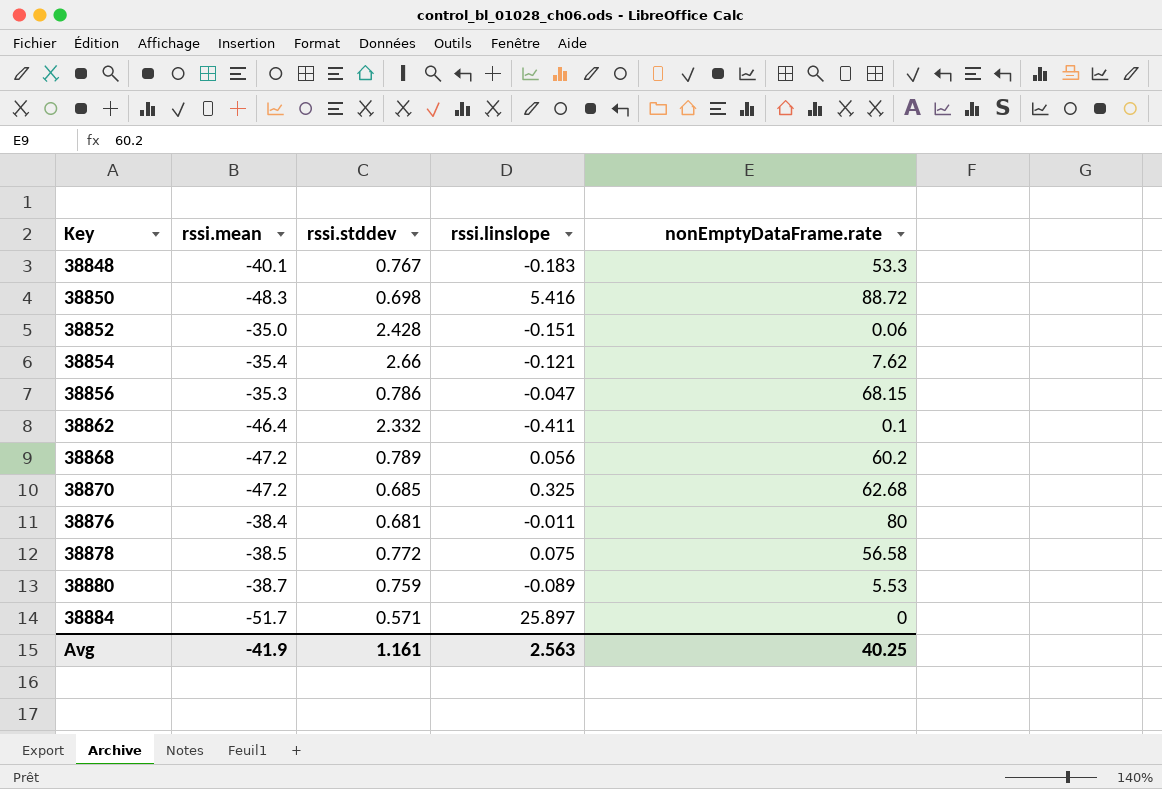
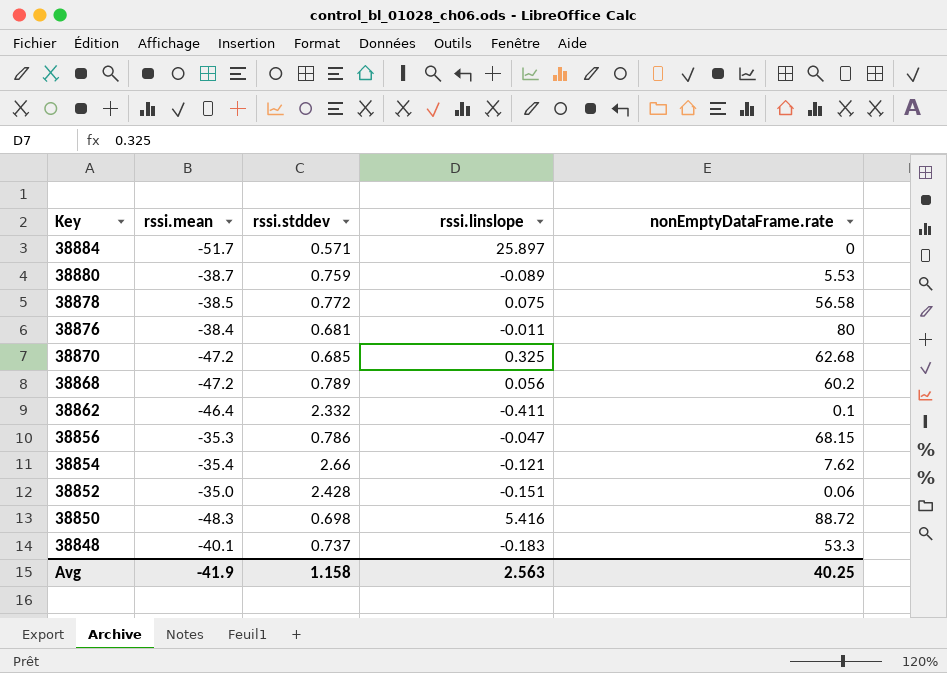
row order: Key ascending -> Key descending
38848 | rssi.stddev: 0.767 -> 0.737
Avg | rssi.stddev: 1.161 -> 1.158

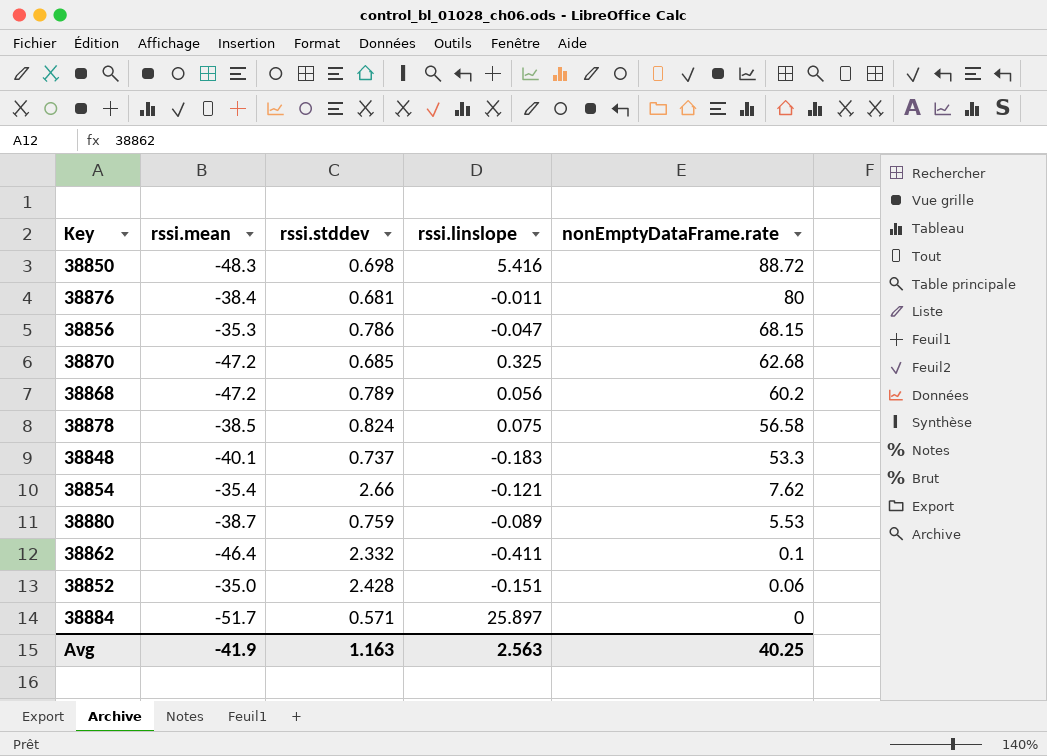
row order: Key descending -> nonEmptyDataFrame.rate descending
38878 | rssi.stddev: 0.772 -> 0.824
Avg | rssi.stddev: 1.158 -> 1.163

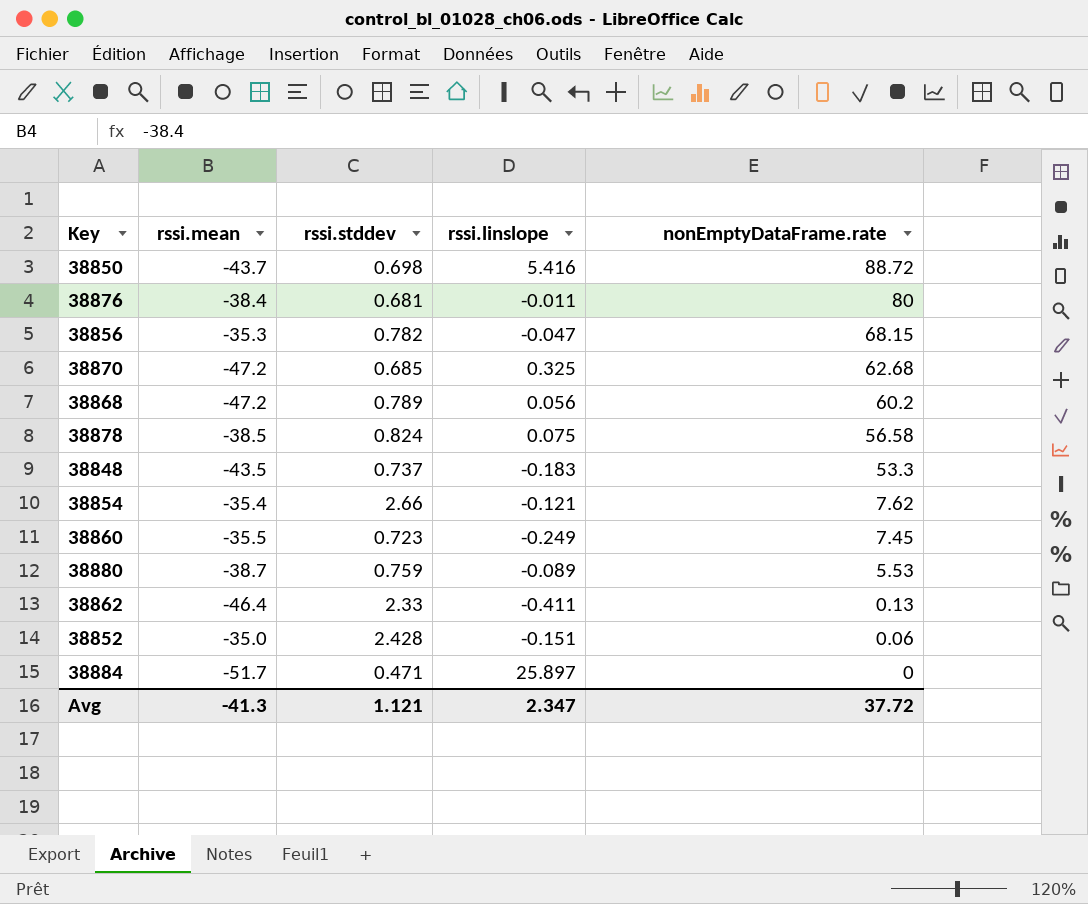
38850 | rssi.mean: -48.3 -> -43.7
38856 | rssi.stddev: 0.786 -> 0.782
38848 | rssi.mean: -40.1 -> -43.5
row 38860: none -> -35.5 | 0.723 | -0.249 | 7.45
38862 | rssi.stddev: 2.332 -> 2.33
38862 | nonEmptyDataFrame.rate: 0.1 -> 0.13
38884 | rssi.stddev: 0.571 -> 0.471
Avg | rssi.mean: -41.9 -> -41.3
Avg | rssi.stddev: 1.163 -> 1.121
Avg | rssi.linslope: 2.563 -> 2.347
Avg | nonEmptyDataFrame.rate: 40.25 -> 37.72

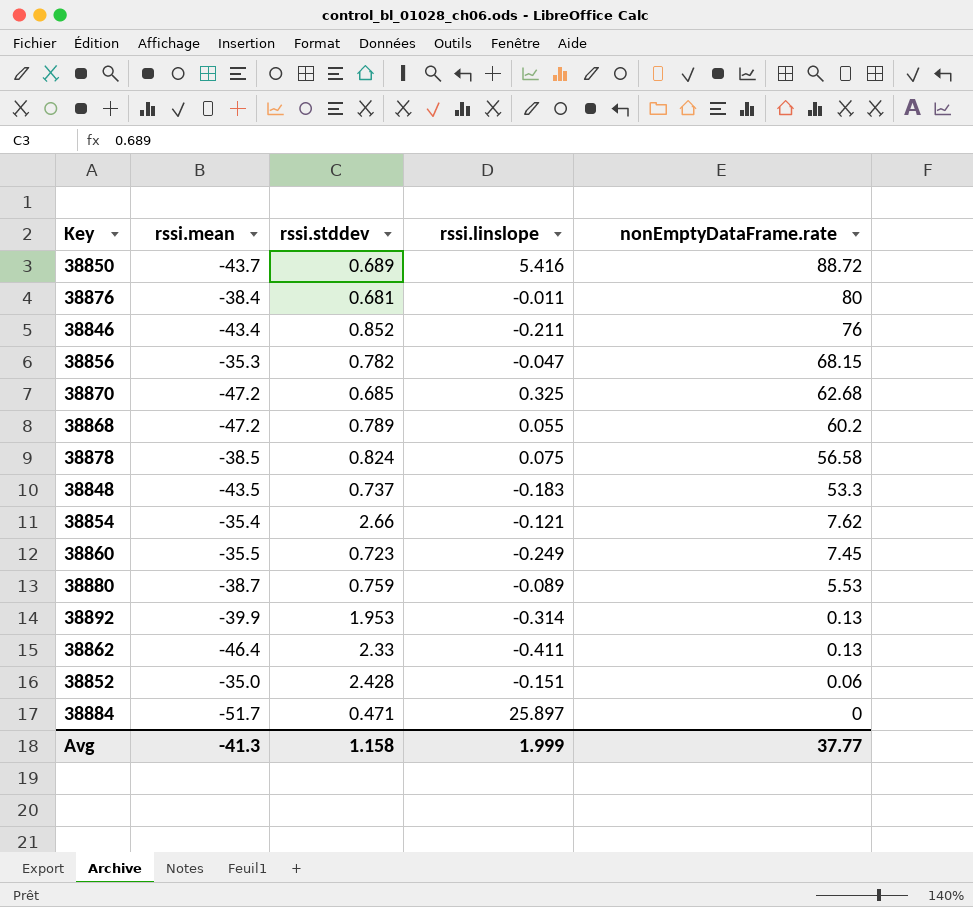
38850 | rssi.stddev: 0.698 -> 0.689
row 38846: none -> -43.4 | 0.852 | -0.211 | 76
38868 | rssi.linslope: 0.056 -> 0.055
row 38892: none -> -39.9 | 1.953 | -0.314 | 0.13
Avg | rssi.stddev: 1.121 -> 1.158
Avg | rssi.linslope: 2.347 -> 1.999
Avg | nonEmptyDataFrame.rate: 37.72 -> 37.77

